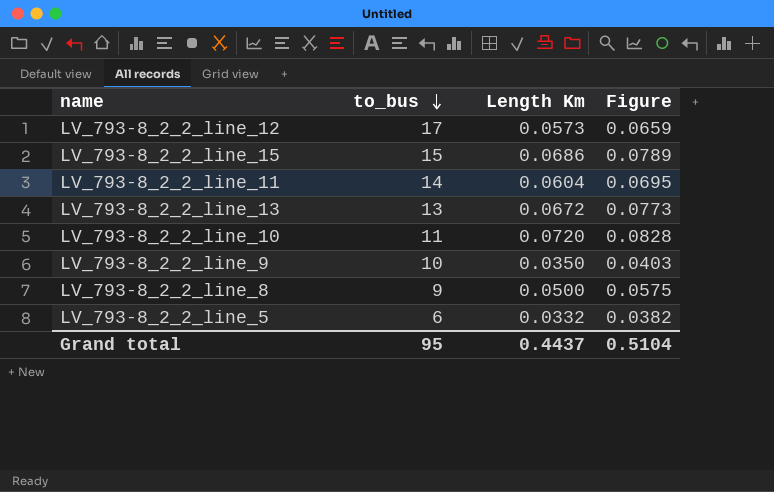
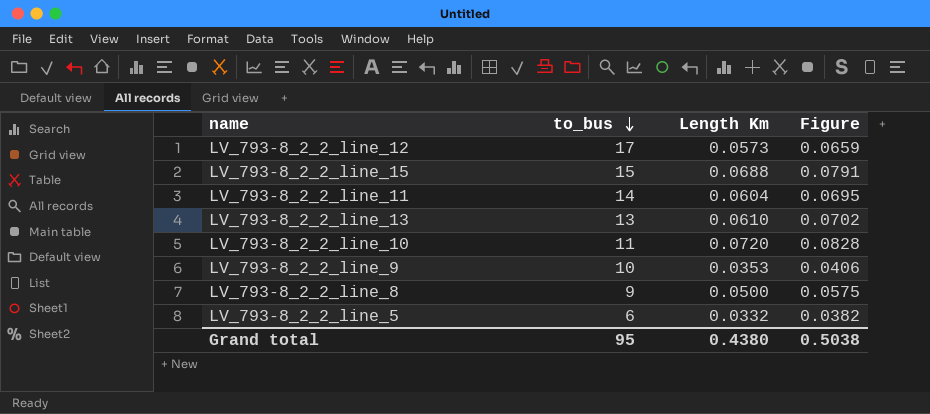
LV_793-8_2_2_line_15 | Length Km: 0.0686 -> 0.0688
LV_793-8_2_2_line_15 | Figure: 0.0789 -> 0.0791
LV_793-8_2_2_line_13 | Length Km: 0.0672 -> 0.0610
LV_793-8_2_2_line_13 | Figure: 0.0773 -> 0.0702
LV_793-8_2_2_line_9 | Length Km: 0.0350 -> 0.0353
LV_793-8_2_2_line_9 | Figure: 0.0403 -> 0.0406
Grand total | Length Km: 0.4437 -> 0.4380
Grand total | Figure: 0.5104 -> 0.5038

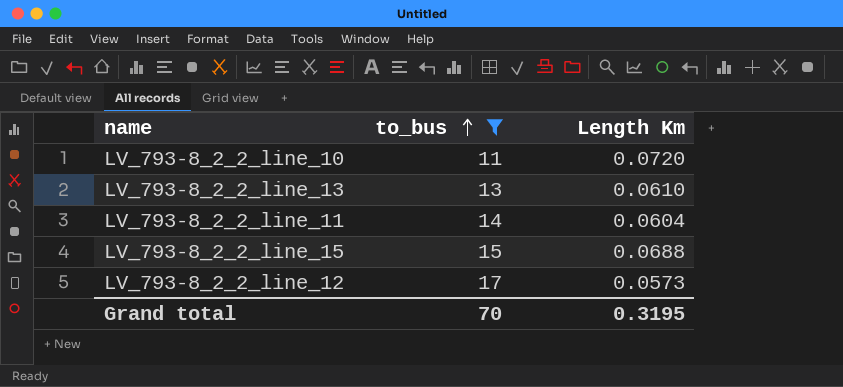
filter: none -> to_bus >= 11
row order: to_bus descending -> to_bus ascending
column Figure | formula: [Length Km] * 1.15 -> none
Grand total | to_bus: 95 -> 70
Grand total | Length Km: 0.4380 -> 0.3195

